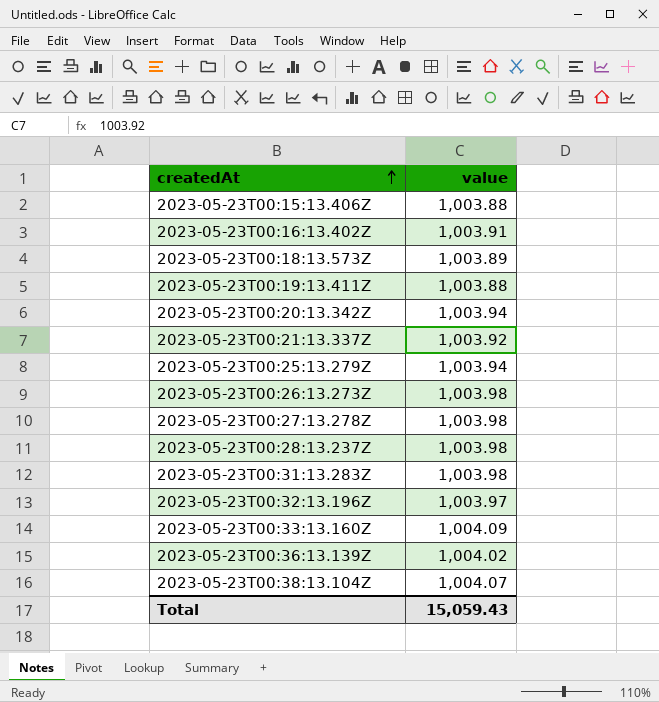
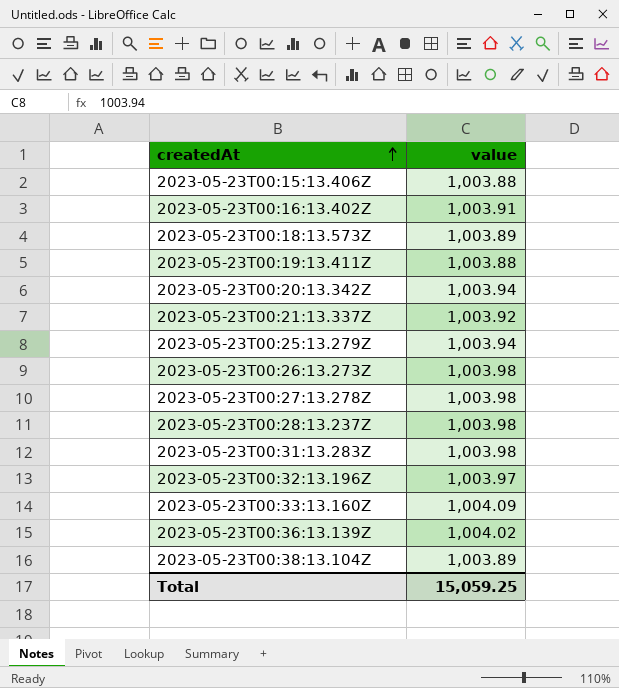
2023-05-23T00:38:13.104Z | value: 1,004.07 -> 1,003.89
Total | value: 15,059.43 -> 15,059.25

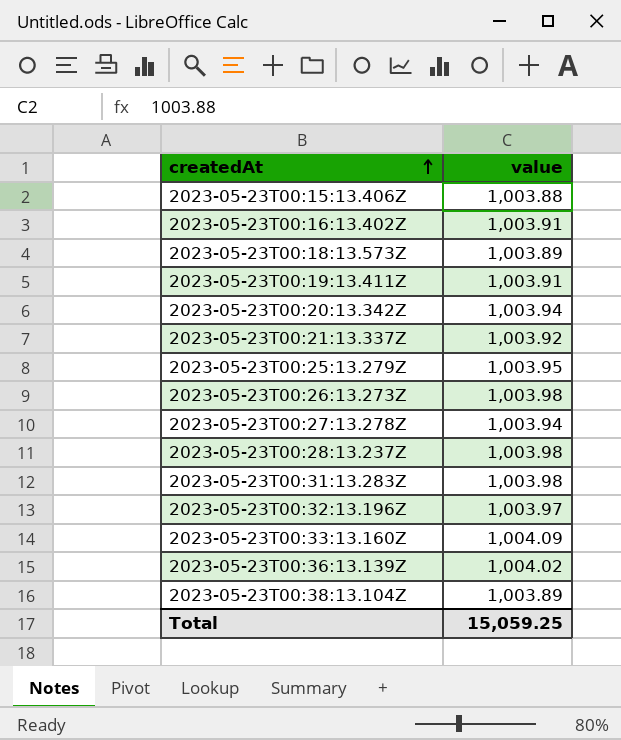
2023-05-23T00:19:13.411Z | value: 1,003.88 -> 1,003.91
2023-05-23T00:25:13.279Z | value: 1,003.94 -> 1,003.95
2023-05-23T00:27:13.278Z | value: 1,003.98 -> 1,003.94

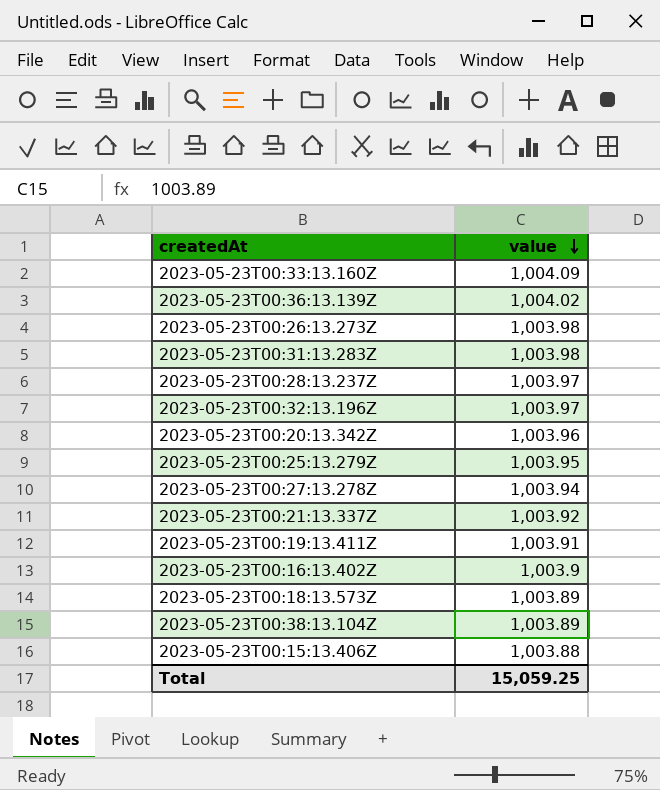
row order: createdAt ascending -> value descending
2023-05-23T00:28:13.237Z | value: 1,003.98 -> 1,003.97
2023-05-23T00:20:13.342Z | value: 1,003.94 -> 1,003.96
2023-05-23T00:16:13.402Z | value: 1,003.91 -> 1,003.9

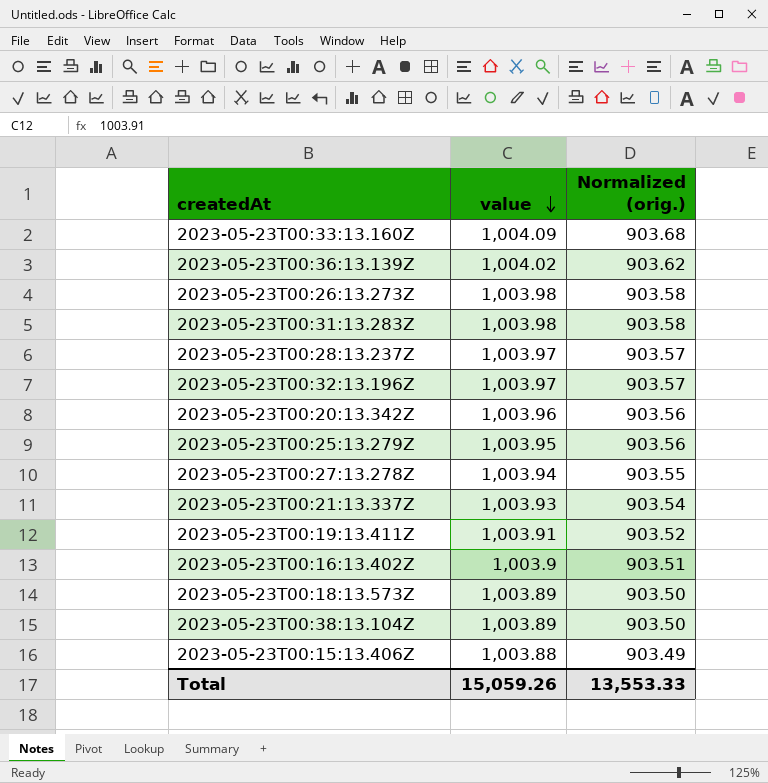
column Normalized (orig.) | formula: none -> [value] * 0.9
2023-05-23T00:21:13.337Z | value: 1,003.92 -> 1,003.93
Total | value: 15,059.25 -> 15,059.26

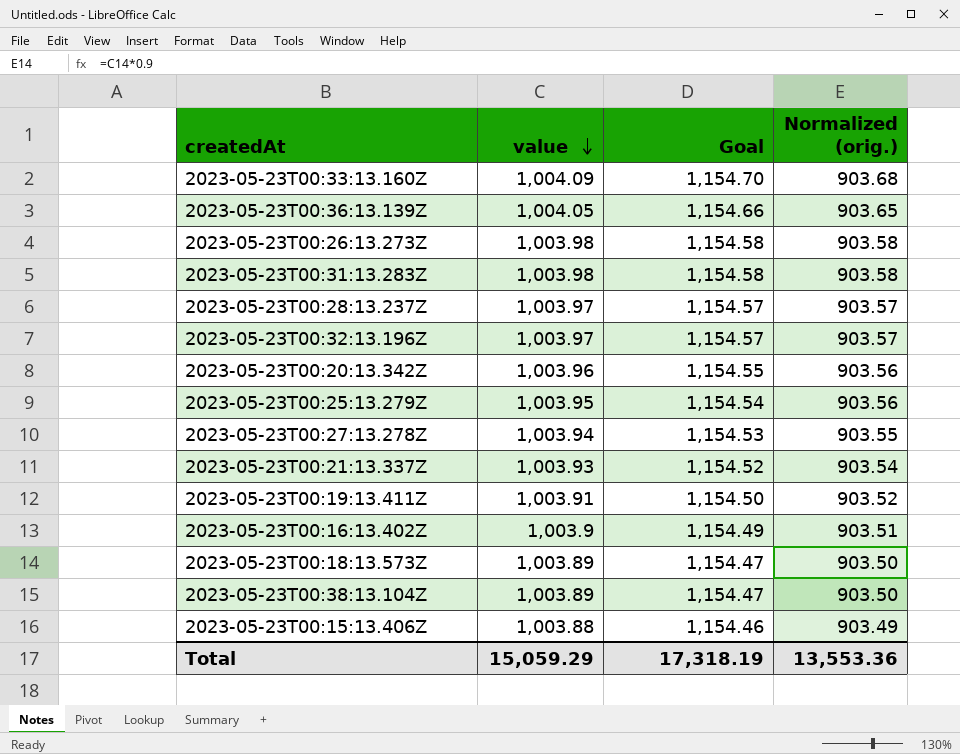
column Goal | formula: none -> [value] * 1.15
2023-05-23T00:36:13.139Z | value: 1,004.02 -> 1,004.05
2023-05-23T00:36:13.139Z | Normalized (orig.): 903.62 -> 903.65
Total | value: 15,059.26 -> 15,059.29
Total | Normalized (orig.): 13,553.33 -> 13,553.36

